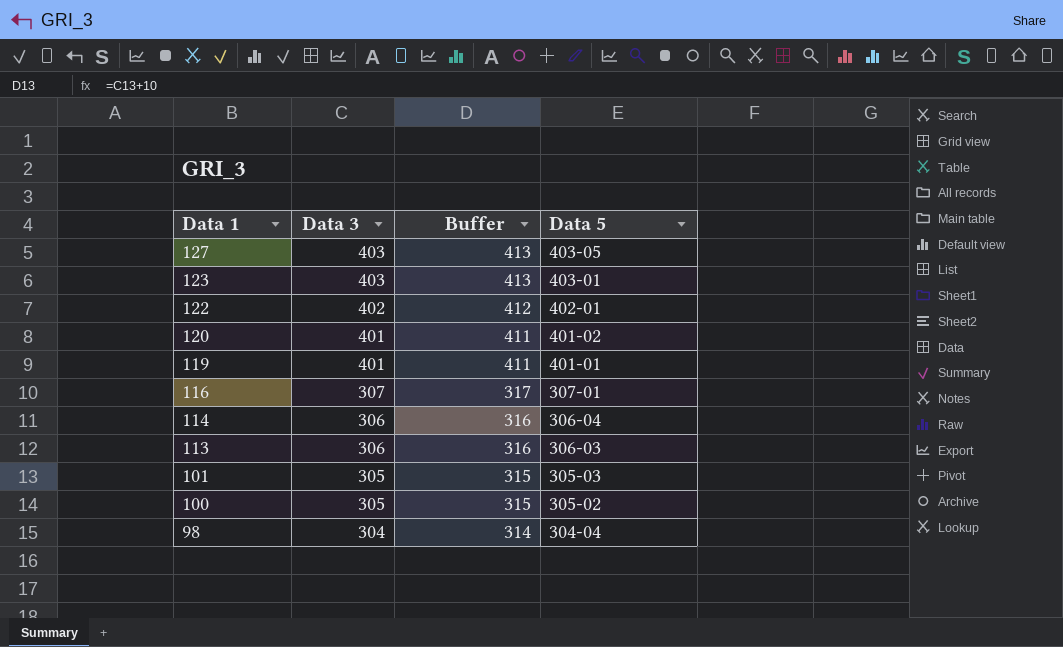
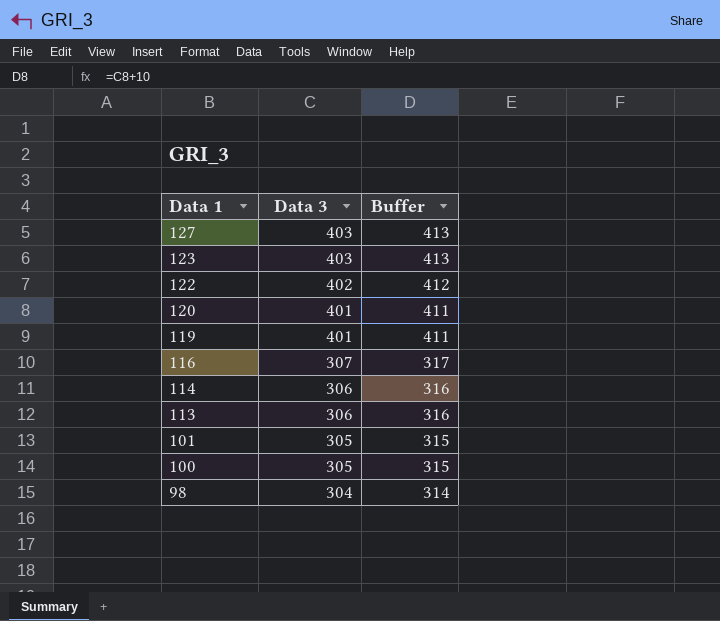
column Data 5 | position: 4 -> none

